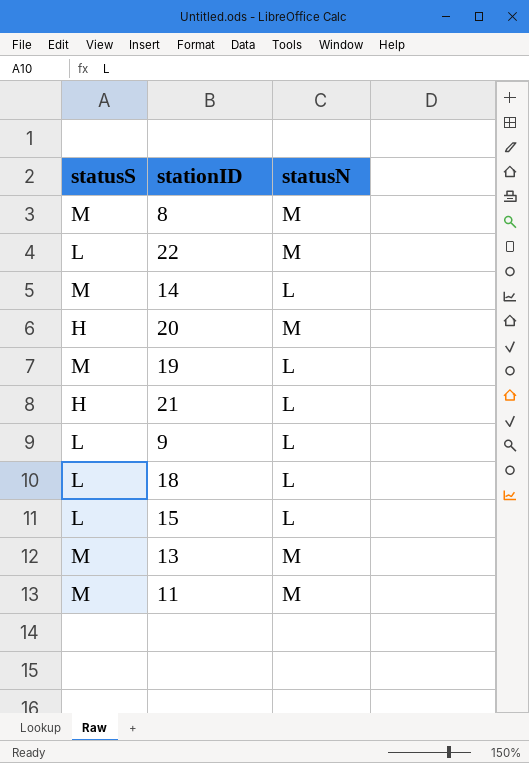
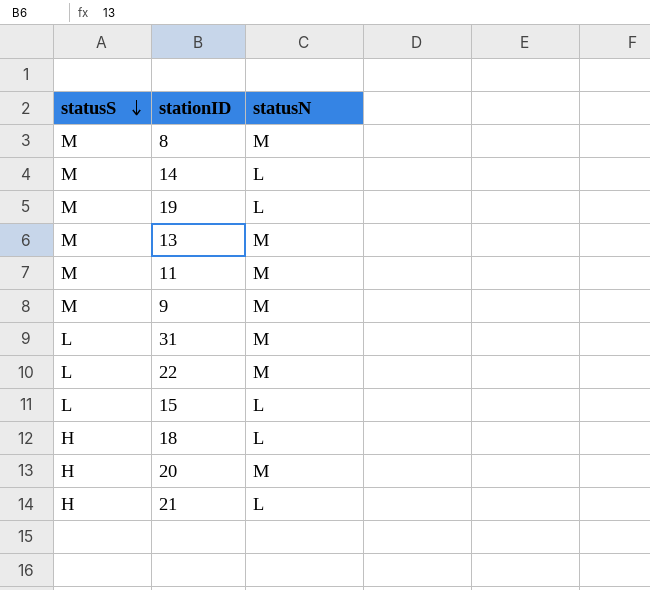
row order: none -> statusS descending
9 | statusS: L -> M
9 | statusN: L -> M
row 31: none -> L | M
18 | statusS: L -> H

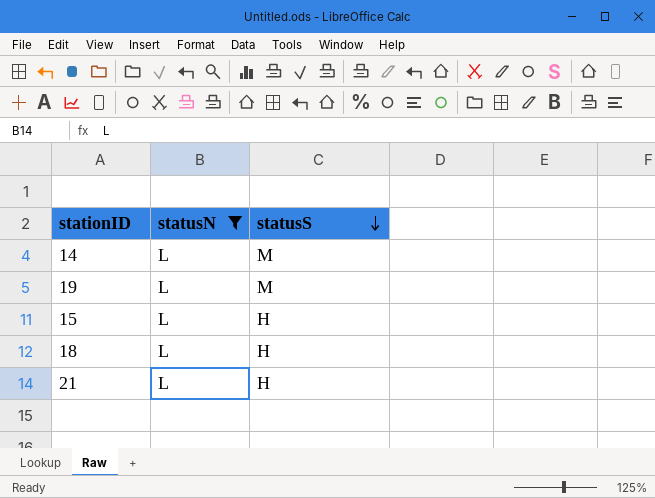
filter: none -> statusN = L
column statusS | position: 1 -> 3
15 | statusS: L -> H

